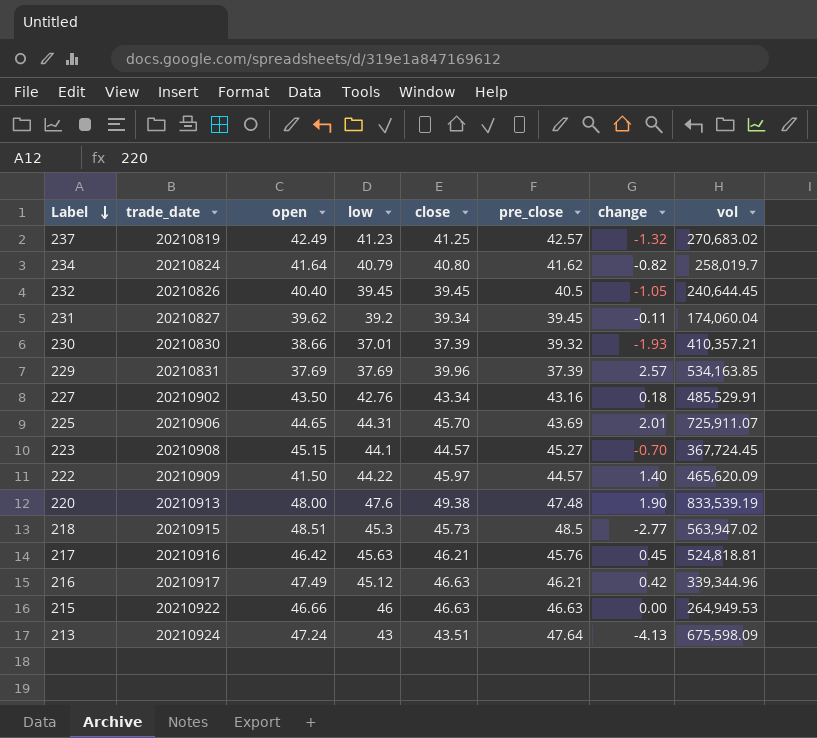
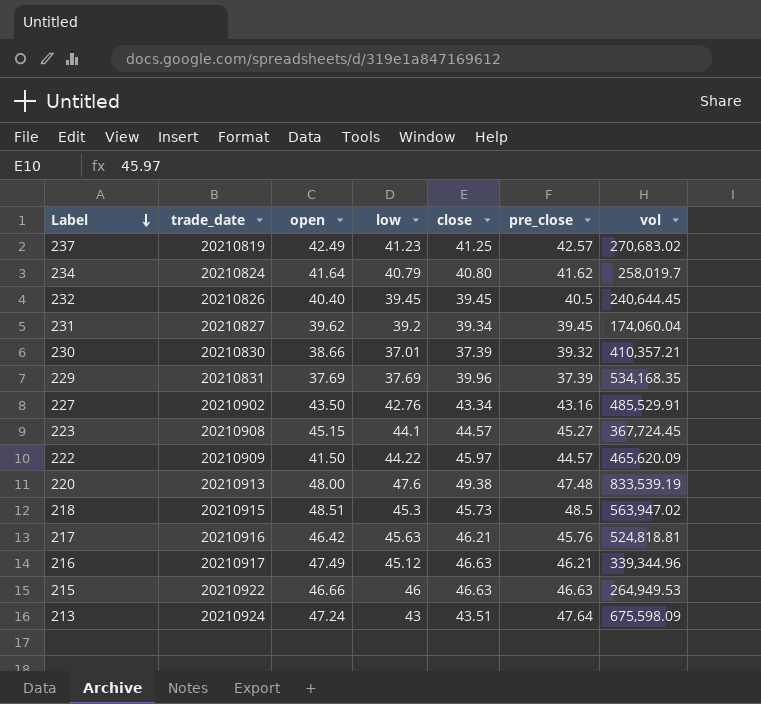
column change | formula: [close] - [pre_close] -> none
row 225: 20210906 | 44.65 | 44.31 | 45.70 | 43.69 | 2.01 | 725,911.07 -> none
229 | vol: 534,163.85 -> 534,168.35

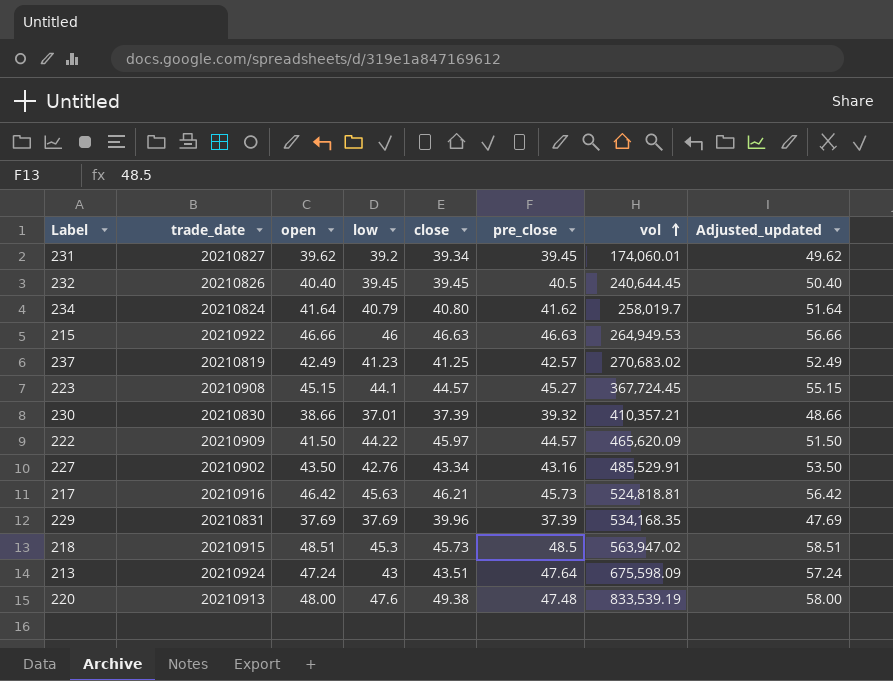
row order: Label descending -> vol ascending
column Adjusted_updated | formula: none -> [open] + 10
row 216: 20210917 | 47.49 | 45.12 | 46.63 | 46.21 | 339,344.96 -> none
231 | vol: 174,060.04 -> 174,060.01
217 | pre_close: 45.76 -> 45.73

